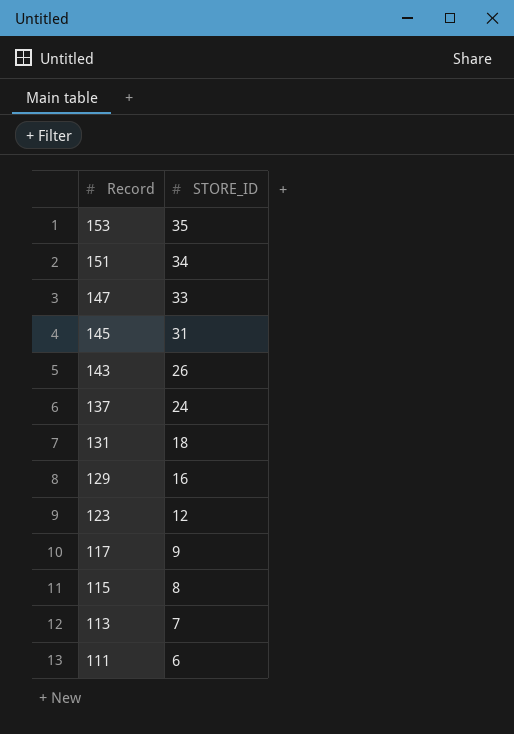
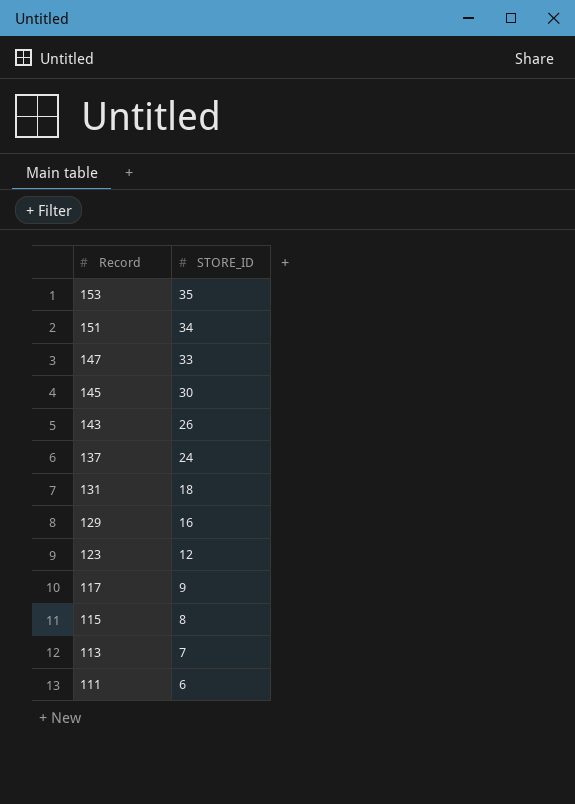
145 | STORE_ID: 31 -> 30

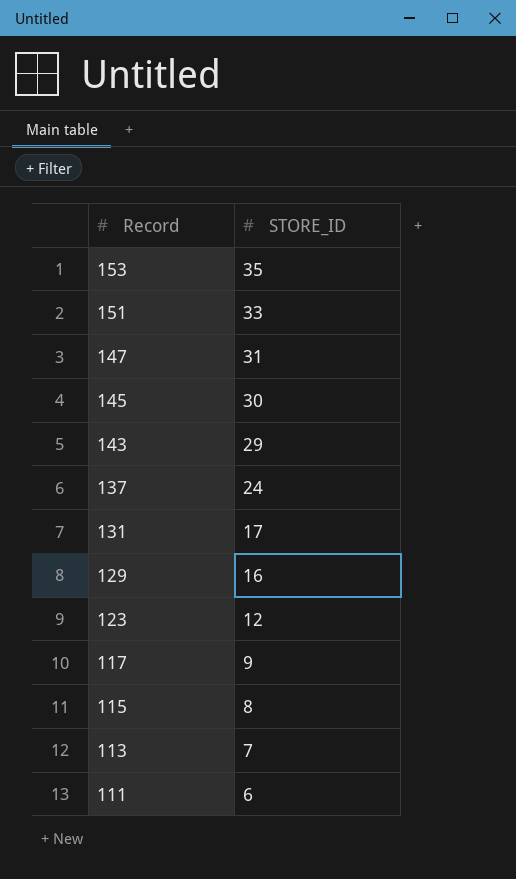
151 | STORE_ID: 34 -> 33
147 | STORE_ID: 33 -> 31
143 | STORE_ID: 26 -> 29
131 | STORE_ID: 18 -> 17

